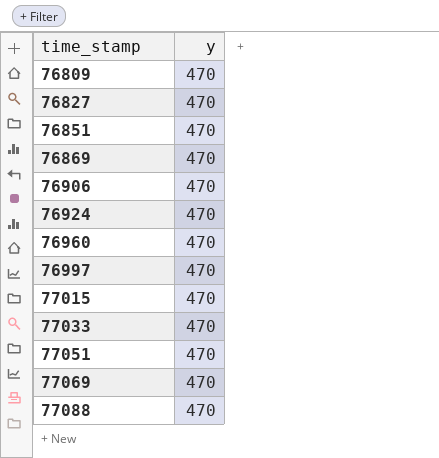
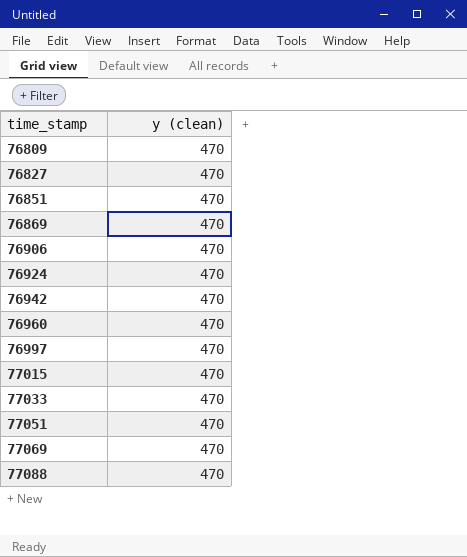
column name: y -> y (clean)
row 76942: none -> 470

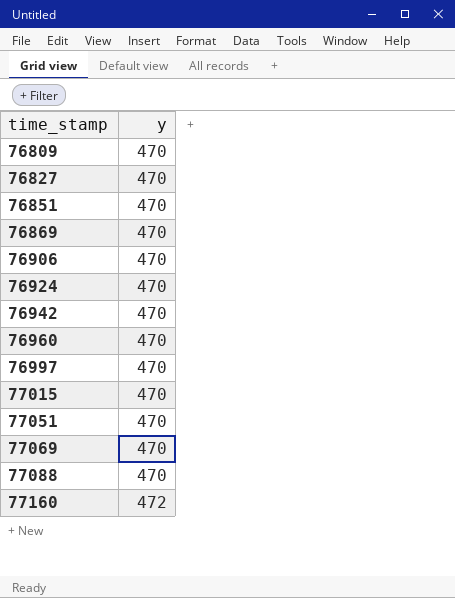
column name: y (clean) -> y
row 77033: 470 -> none
row 77160: none -> 472

